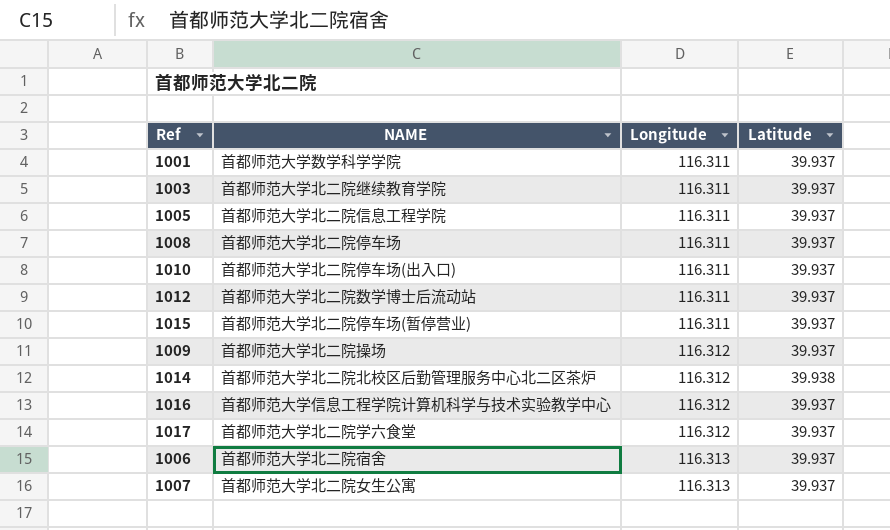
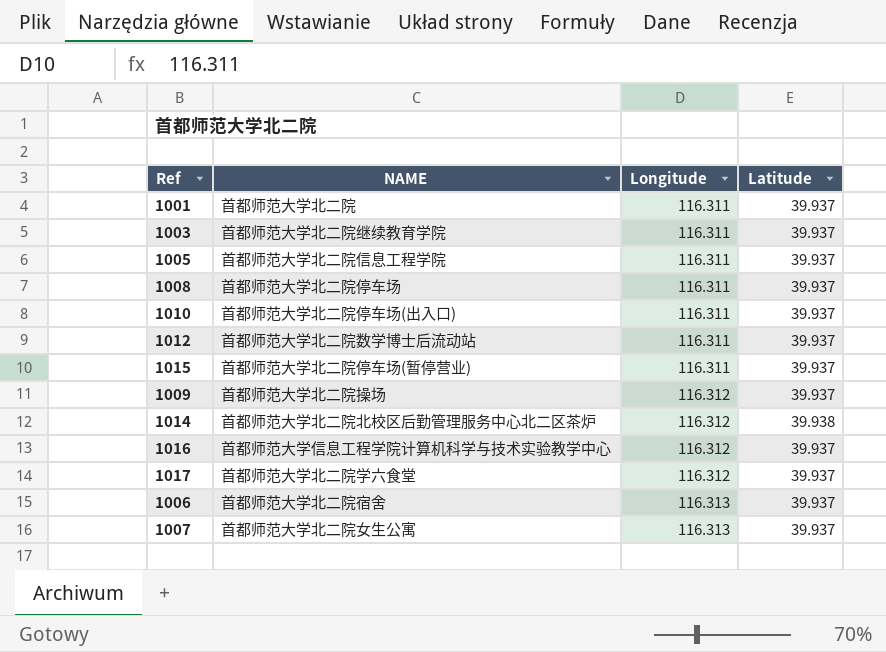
1001 | NAME: 首都师范大学数学科学学院 -> 首都师范大学北二院

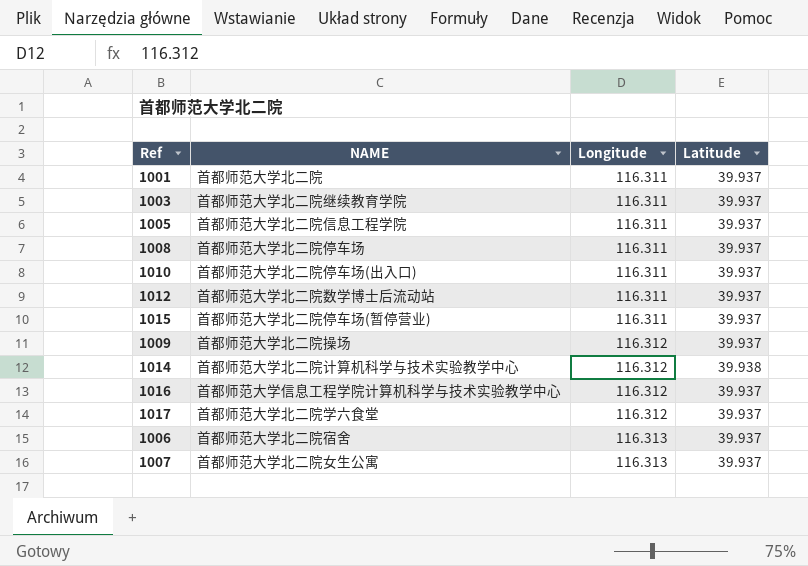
1014 | NAME: 首都师范大学北二院北校区后勤管理服务中心北二区茶炉 -> 首都师范大学北二院计算机科学与技术实验教学中心

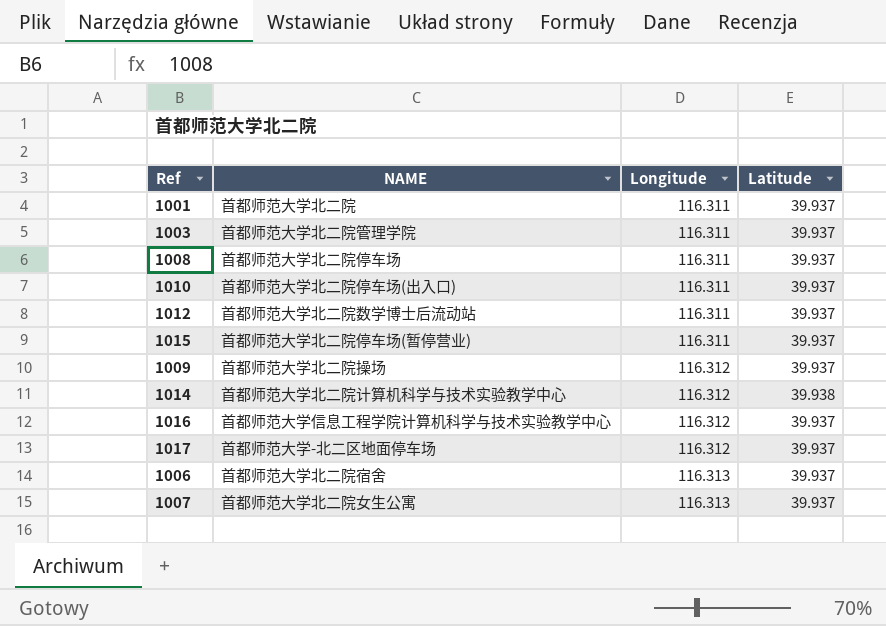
row 1005: 首都师范大学北二院信息工程学院 | 116.311 | 39.937 -> none
1003 | NAME: 首都师范大学北二院继续教育学院 -> 首都师范大学北二院管理学院
1017 | NAME: 首都师范大学北二院学六食堂 -> 首都师范大学-北二区地面停车场

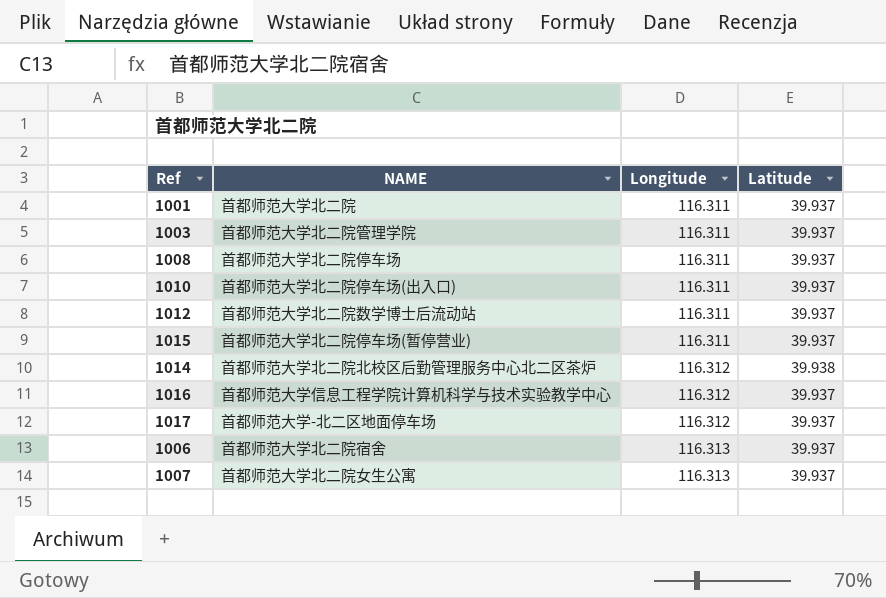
row 1009: 首都师范大学北二院操场 | 116.312 | 39.937 -> none
1014 | NAME: 首都师范大学北二院计算机科学与技术实验教学中心 -> 首都师范大学北二院北校区后勤管理服务中心北二区茶炉

